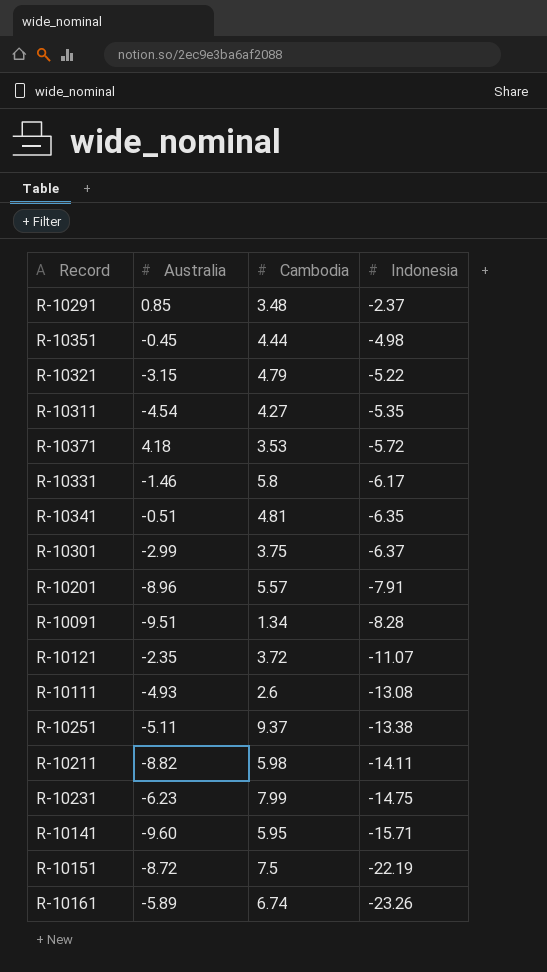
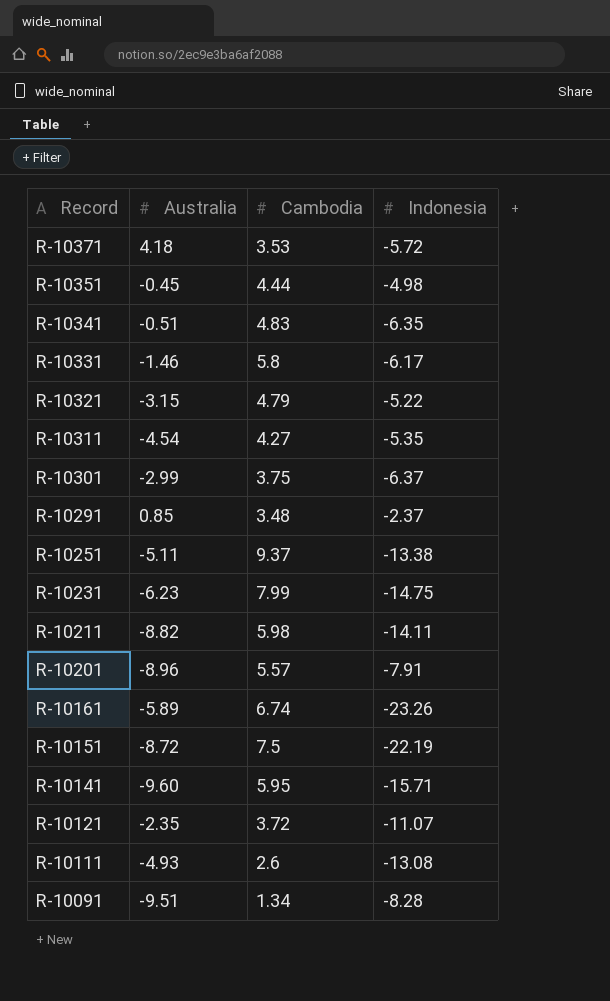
row order: Indonesia descending -> Record descending
R-10341 | Cambodia: 4.81 -> 4.83

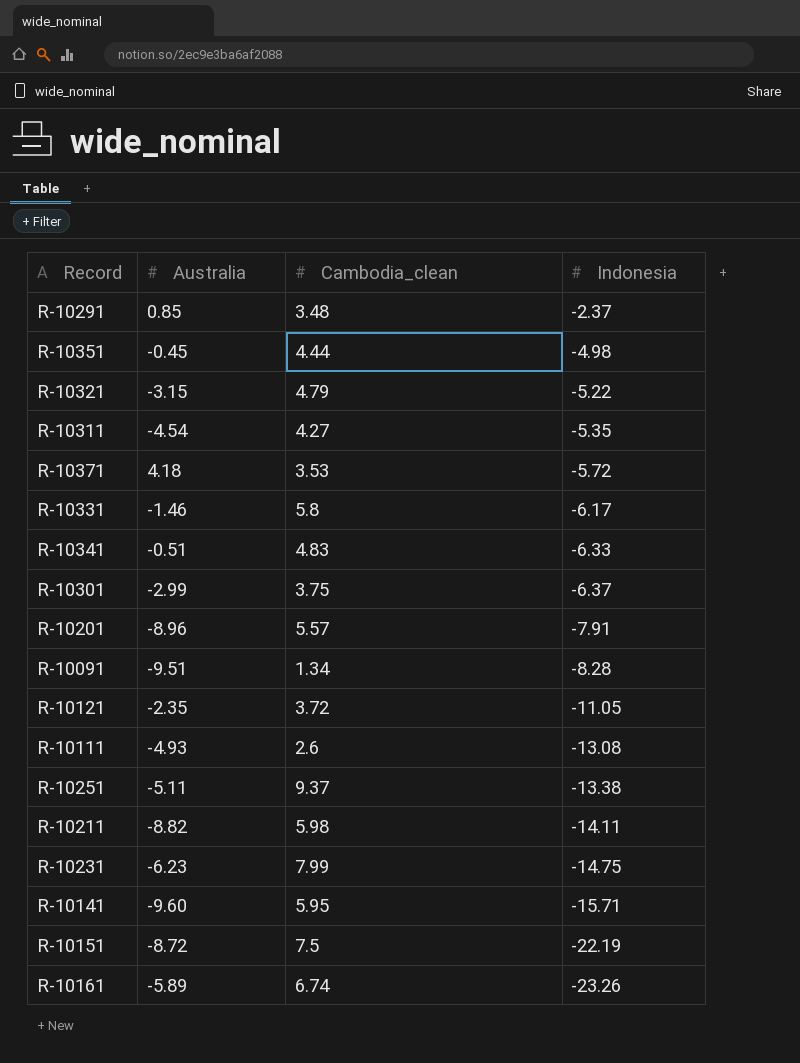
row order: Record descending -> Indonesia descending
column name: Cambodia -> Cambodia_clean
R-10341 | Indonesia: -6.35 -> -6.33
R-10121 | Indonesia: -11.07 -> -11.05

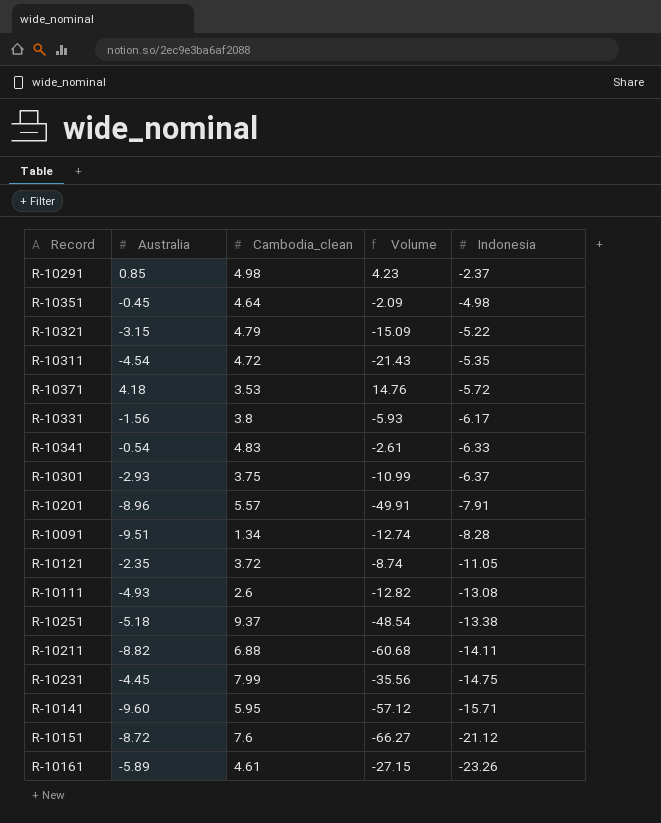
column Volume | formula: none -> [Australia] * [Cambodia_clean]
R-10291 | Cambodia_clean: 3.48 -> 4.98
R-10351 | Cambodia_clean: 4.44 -> 4.64
R-10311 | Cambodia_clean: 4.27 -> 4.72
R-10331 | Australia: -1.46 -> -1.56
R-10331 | Cambodia_clean: 5.8 -> 3.8
R-10341 | Australia: -0.51 -> -0.54
R-10301 | Australia: -2.99 -> -2.93
R-10251 | Australia: -5.11 -> -5.18
R-10211 | Cambodia_clean: 5.98 -> 6.88
R-10231 | Australia: -6.23 -> -4.45
R-10151 | Cambodia_clean: 7.5 -> 7.6
R-10151 | Indonesia: -22.19 -> -21.12
R-10161 | Cambodia_clean: 6.74 -> 4.61

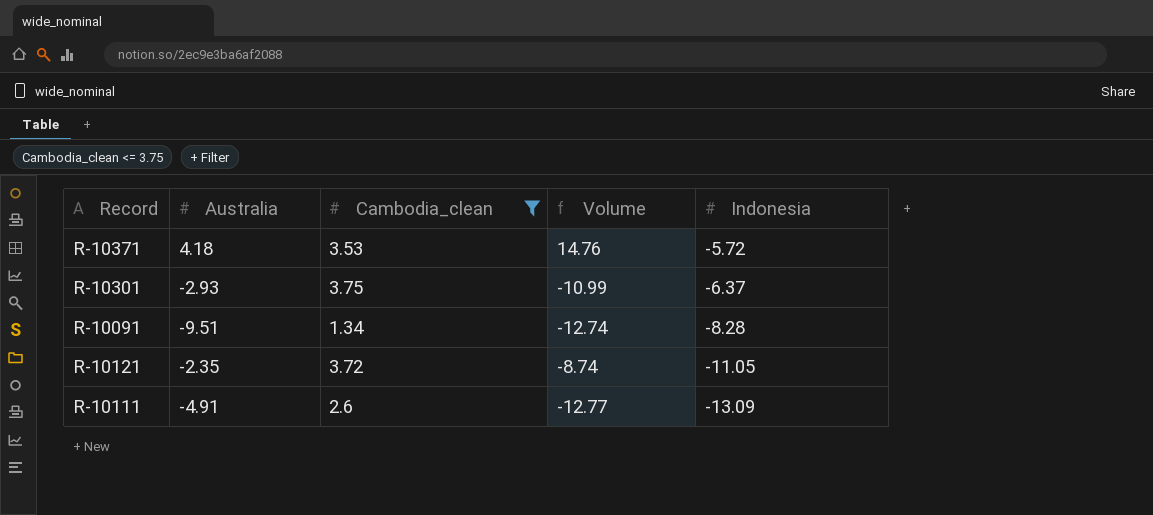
filter: none -> Cambodia_clean <= 3.75
R-10111 | Australia: -4.93 -> -4.91
R-10111 | Volume: -12.82 -> -12.77
R-10111 | Indonesia: -13.08 -> -13.09

